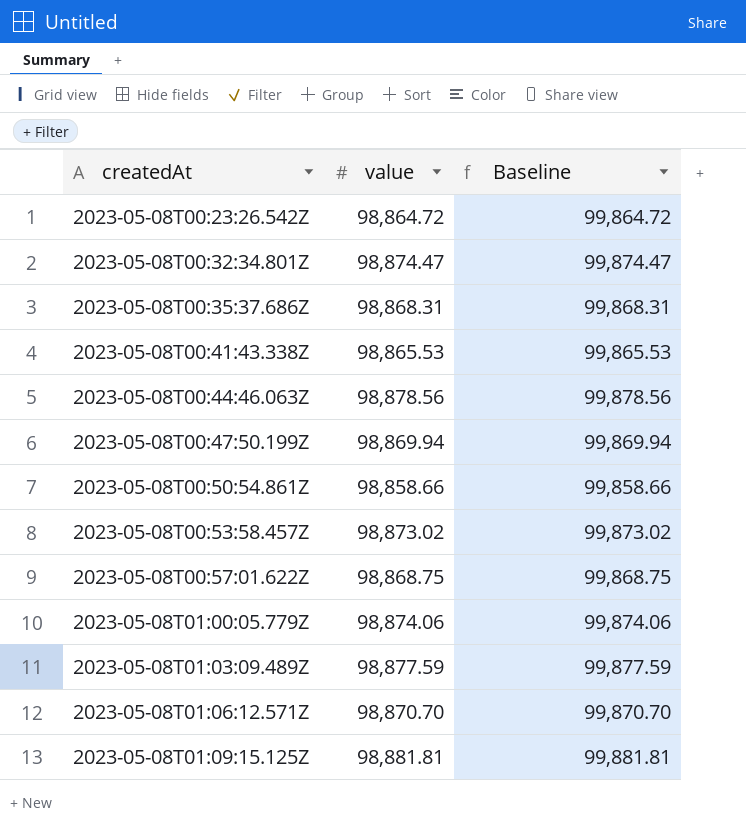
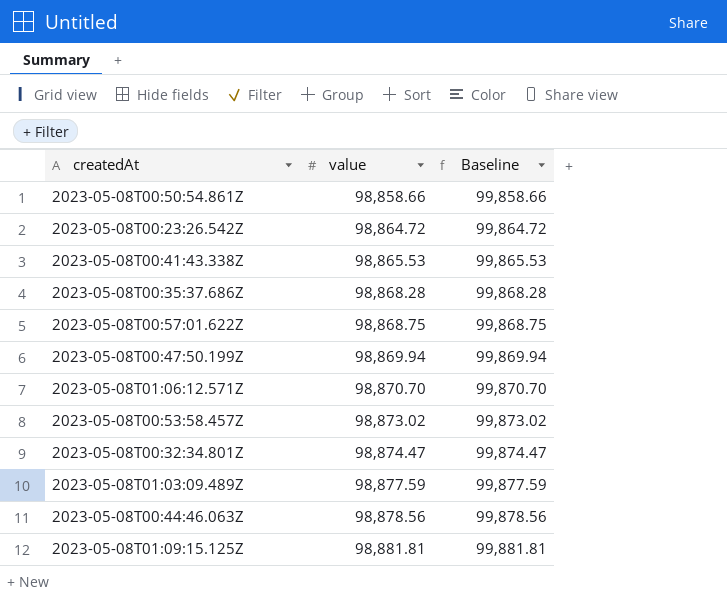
row order: createdAt ascending -> value ascending
row 2023-05-08T01:00:05.779Z: 98,874.06 | 99,874.06 -> none
2023-05-08T00:35:37.686Z | value: 98,868.31 -> 98,868.28
2023-05-08T00:35:37.686Z | Baseline: 99,868.31 -> 99,868.28

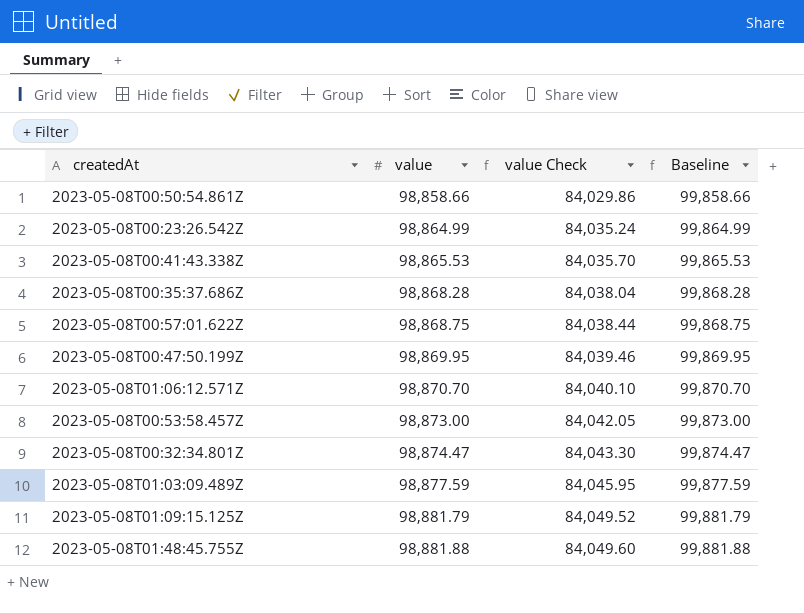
column value Check | formula: none -> [value] * 0.85
row 2023-05-08T00:44:46.063Z: 98,878.56 | 99,878.56 -> none
2023-05-08T00:23:26.542Z | value: 98,864.72 -> 98,864.99
2023-05-08T00:23:26.542Z | Baseline: 99,864.72 -> 99,864.99
2023-05-08T00:47:50.199Z | value: 98,869.94 -> 98,869.95
2023-05-08T00:47:50.199Z | Baseline: 99,869.94 -> 99,869.95
2023-05-08T00:53:58.457Z | value: 98,873.02 -> 98,873.00
2023-05-08T00:53:58.457Z | Baseline: 99,873.02 -> 99,873.00
2023-05-08T01:09:15.125Z | value: 98,881.81 -> 98,881.79
2023-05-08T01:09:15.125Z | Baseline: 99,881.81 -> 99,881.79
row 2023-05-08T01:48:45.755Z: none -> 98,881.88 | 84,049.60 | 99,881.88

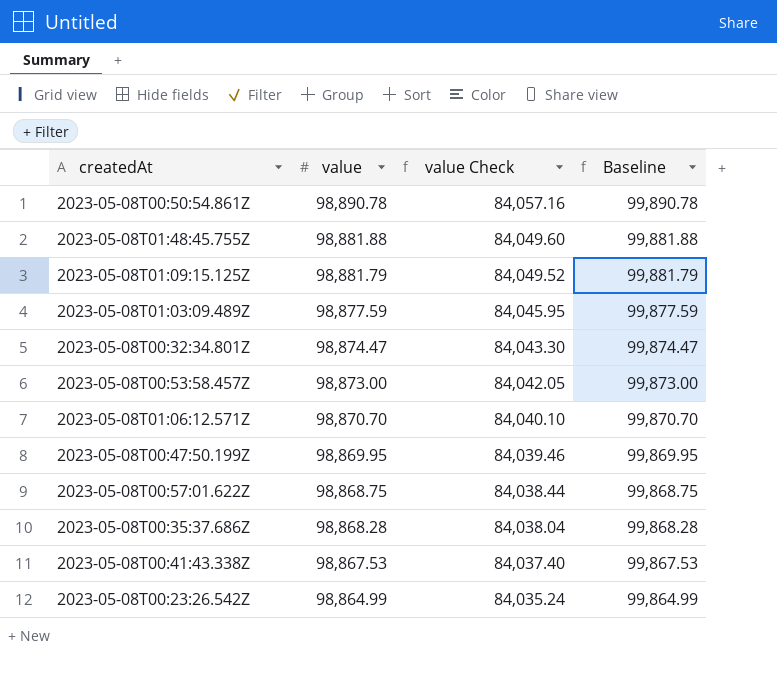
row order: value ascending -> value descending
2023-05-08T00:50:54.861Z | value: 98,858.66 -> 98,890.78
2023-05-08T00:50:54.861Z | value Check: 84,029.86 -> 84,057.16
2023-05-08T00:50:54.861Z | Baseline: 99,858.66 -> 99,890.78
2023-05-08T00:41:43.338Z | value: 98,865.53 -> 98,867.53
2023-05-08T00:41:43.338Z | value Check: 84,035.70 -> 84,037.40
2023-05-08T00:41:43.338Z | Baseline: 99,865.53 -> 99,867.53

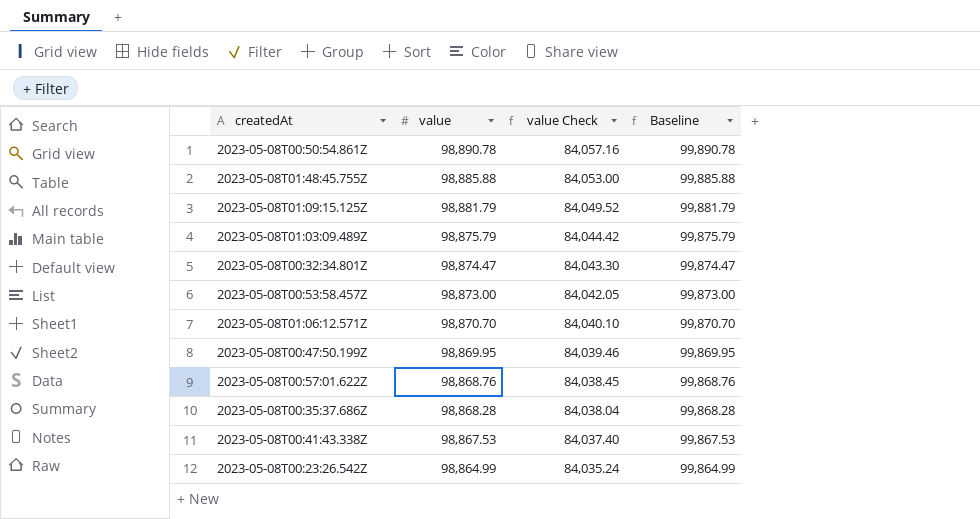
2023-05-08T01:48:45.755Z | value: 98,881.88 -> 98,885.88
2023-05-08T01:48:45.755Z | value Check: 84,049.60 -> 84,053.00
2023-05-08T01:48:45.755Z | Baseline: 99,881.88 -> 99,885.88
2023-05-08T01:03:09.489Z | value: 98,877.59 -> 98,875.79
2023-05-08T01:03:09.489Z | value Check: 84,045.95 -> 84,044.42
2023-05-08T01:03:09.489Z | Baseline: 99,877.59 -> 99,875.79
2023-05-08T00:57:01.622Z | value: 98,868.75 -> 98,868.76
2023-05-08T00:57:01.622Z | value Check: 84,038.44 -> 84,038.45
2023-05-08T00:57:01.622Z | Baseline: 99,868.75 -> 99,868.76

